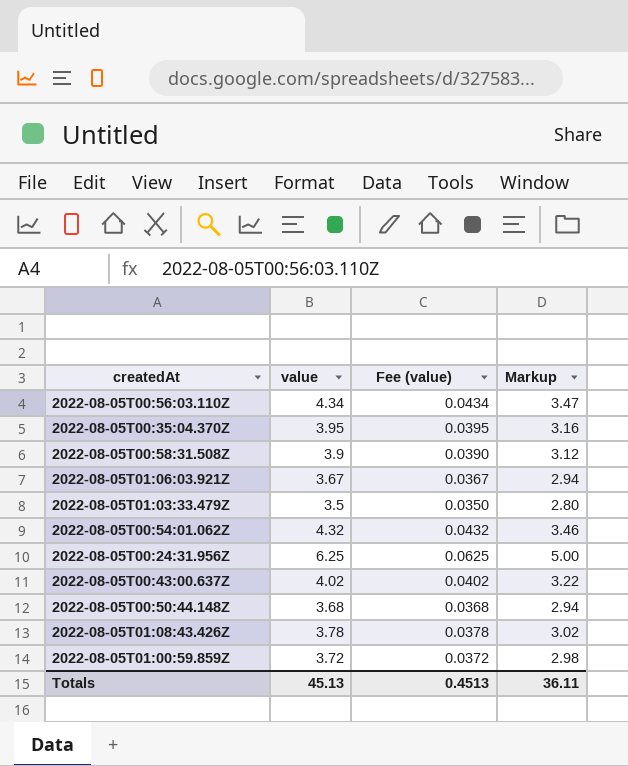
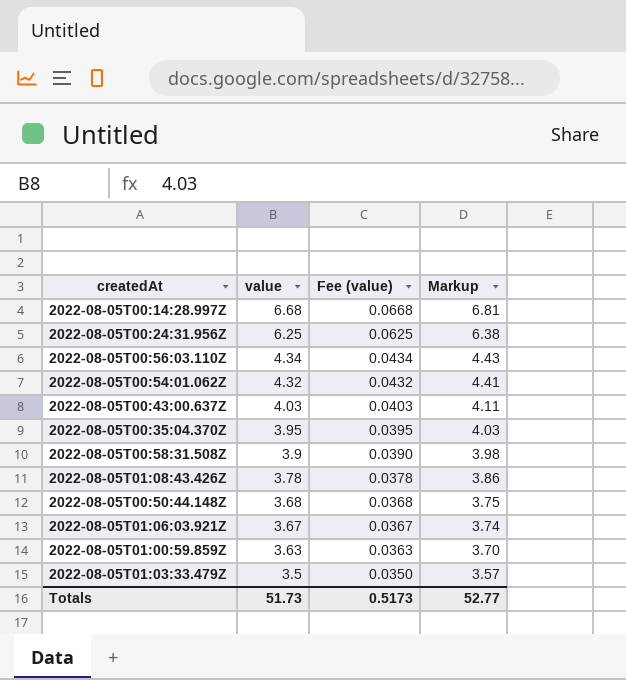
row order: none -> value descending
column Markup | formula: [value] * 0.8 -> [value] * 1.02
row 2022-08-05T00:14:28.997Z: none -> 6.68 | 0.0668 | 6.81
2022-08-05T00:43:00.637Z | value: 4.02 -> 4.03
2022-08-05T00:43:00.637Z | Fee (value): 0.0402 -> 0.0403
2022-08-05T01:00:59.859Z | value: 3.72 -> 3.63
2022-08-05T01:00:59.859Z | Fee (value): 0.0372 -> 0.0363
Totals | value: 45.13 -> 51.73
Totals | Fee (value): 0.4513 -> 0.5173
Totals | Markup: 36.11 -> 52.77

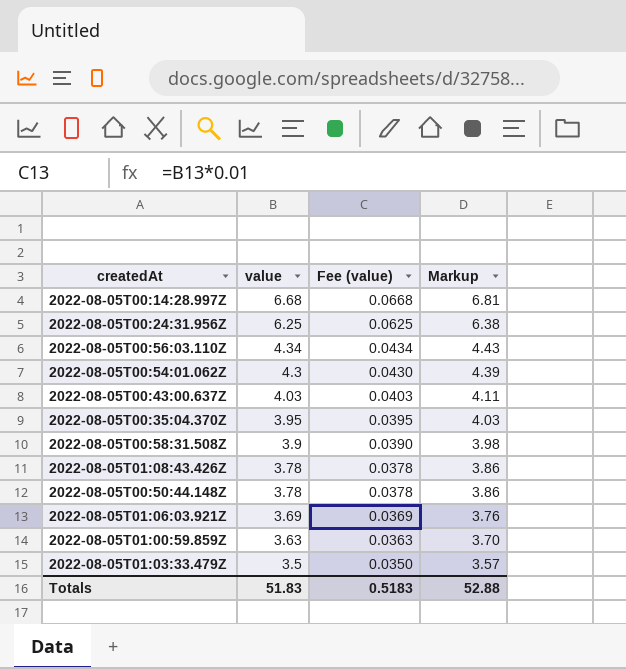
2022-08-05T00:54:01.062Z | value: 4.32 -> 4.3
2022-08-05T00:54:01.062Z | Fee (value): 0.0432 -> 0.0430
2022-08-05T00:54:01.062Z | Markup: 4.41 -> 4.39
2022-08-05T00:50:44.148Z | value: 3.68 -> 3.78
2022-08-05T00:50:44.148Z | Fee (value): 0.0368 -> 0.0378
2022-08-05T00:50:44.148Z | Markup: 3.75 -> 3.86
2022-08-05T01:06:03.921Z | value: 3.67 -> 3.69
2022-08-05T01:06:03.921Z | Fee (value): 0.0367 -> 0.0369
2022-08-05T01:06:03.921Z | Markup: 3.74 -> 3.76
Totals | value: 51.73 -> 51.83
Totals | Fee (value): 0.5173 -> 0.5183
Totals | Markup: 52.77 -> 52.88

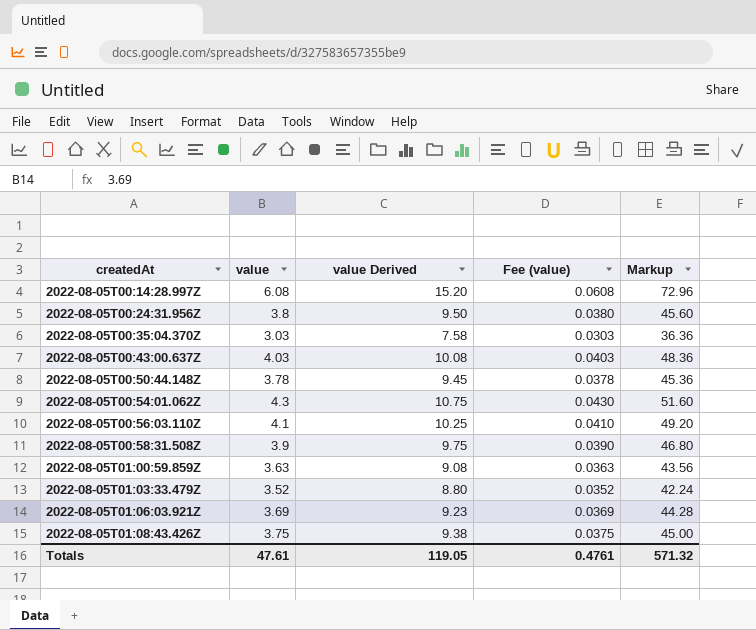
row order: value descending -> createdAt ascending
column value Derived | formula: none -> [value] * 2.5
column Markup | formula: [value] * 1.02 -> [value] * 12
2022-08-05T00:14:28.997Z | value: 6.68 -> 6.08
2022-08-05T00:14:28.997Z | Fee (value): 0.0668 -> 0.0608
2022-08-05T00:24:31.956Z | value: 6.25 -> 3.8
2022-08-05T00:24:31.956Z | Fee (value): 0.0625 -> 0.0380
2022-08-05T00:35:04.370Z | value: 3.95 -> 3.03
2022-08-05T00:35:04.370Z | Fee (value): 0.0395 -> 0.0303
2022-08-05T00:56:03.110Z | value: 4.34 -> 4.1
2022-08-05T00:56:03.110Z | Fee (value): 0.0434 -> 0.0410
2022-08-05T01:03:33.479Z | value: 3.5 -> 3.52
2022-08-05T01:03:33.479Z | Fee (value): 0.0350 -> 0.0352
2022-08-05T01:08:43.426Z | value: 3.78 -> 3.75
2022-08-05T01:08:43.426Z | Fee (value): 0.0378 -> 0.0375
Totals | value: 51.83 -> 47.61
Totals | Fee (value): 0.5183 -> 0.4761
Totals | Markup: 52.88 -> 571.32

